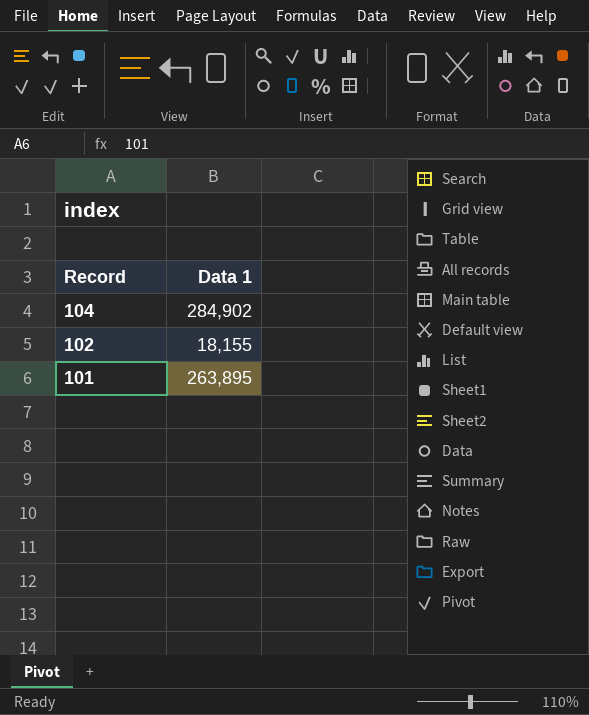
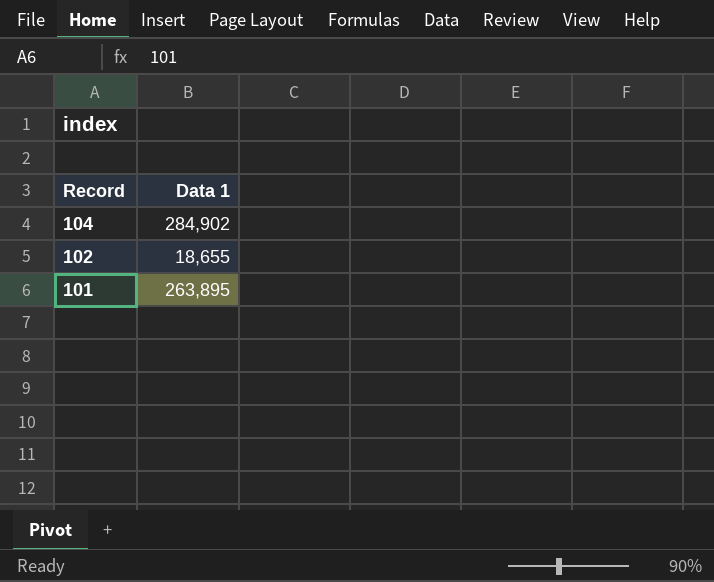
102 | Data 1: 18,155 -> 18,655

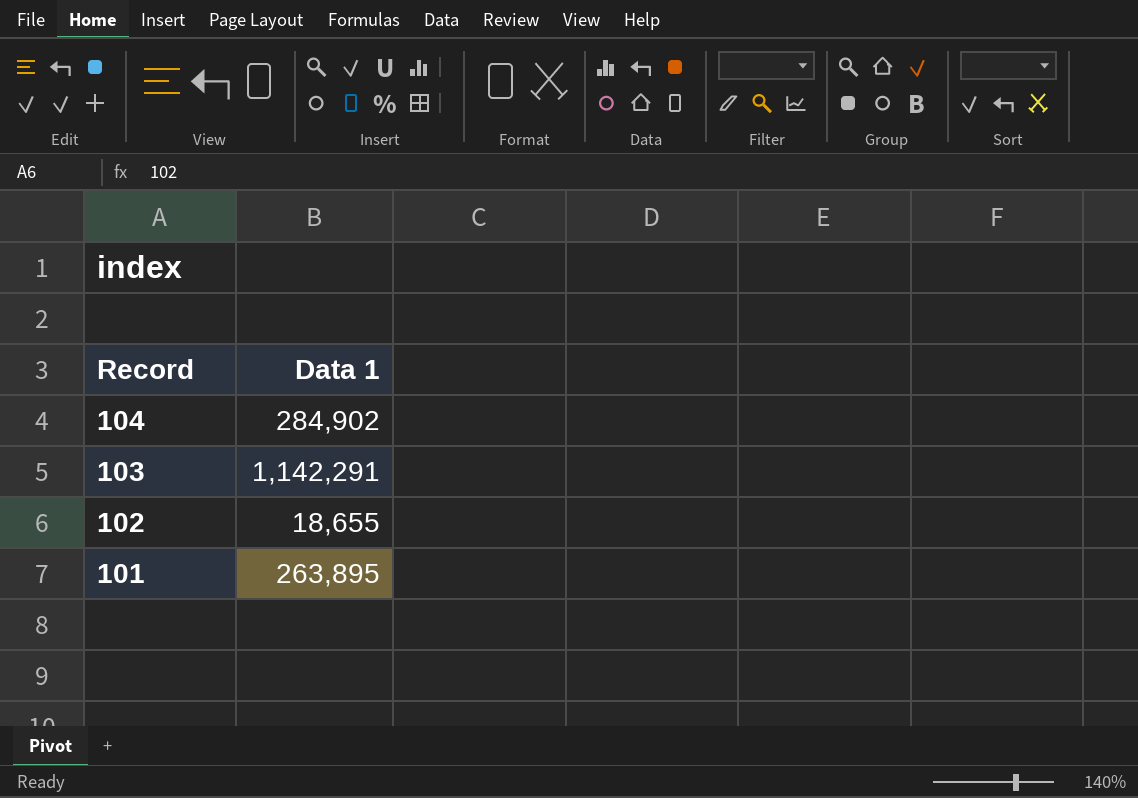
row 103: none -> 1,142,291

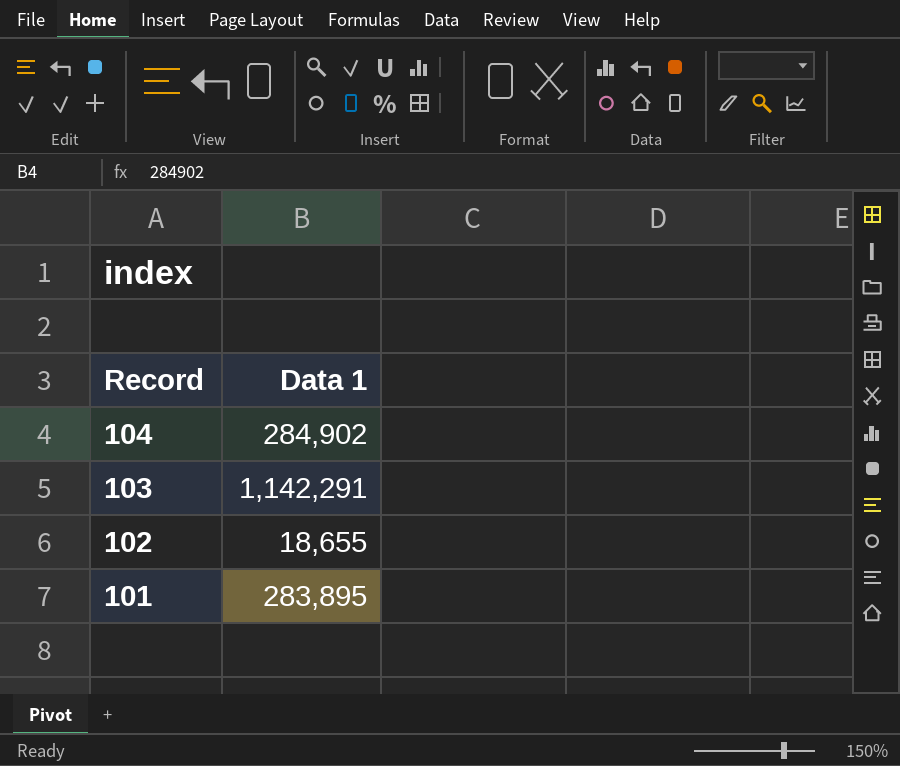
101 | Data 1: 263,895 -> 283,895

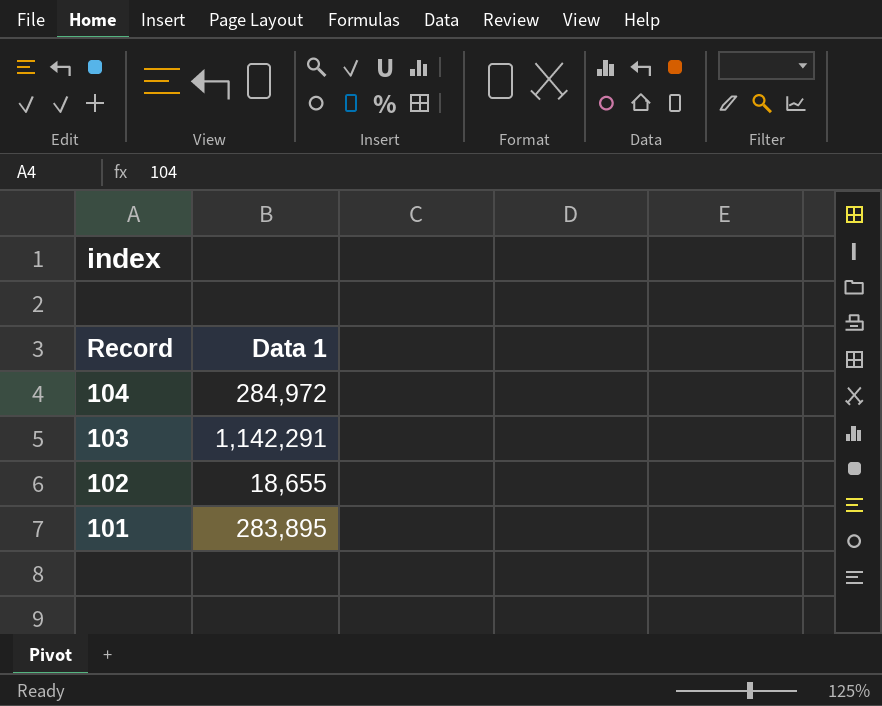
104 | Data 1: 284,902 -> 284,972

